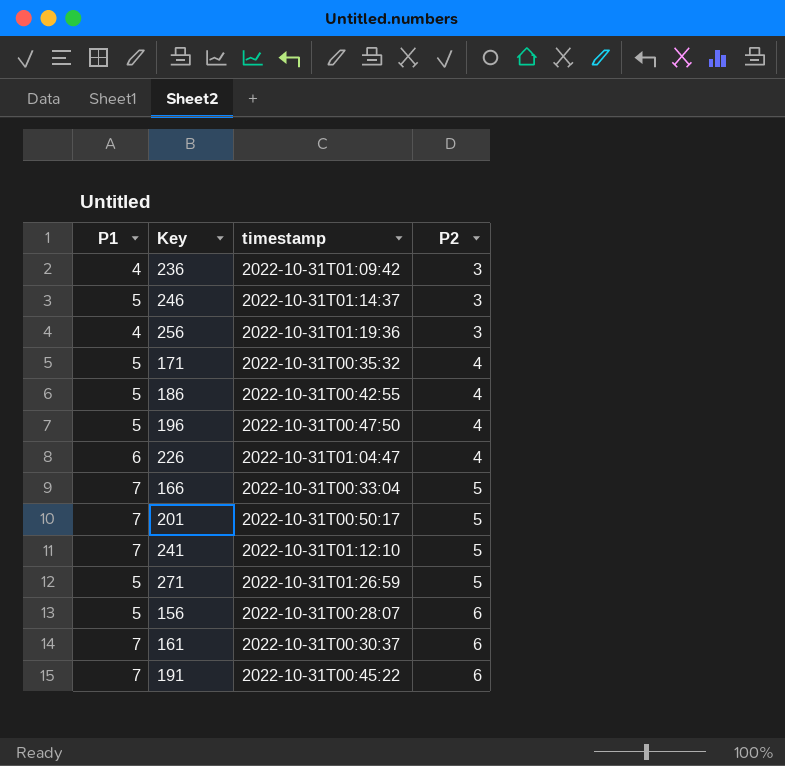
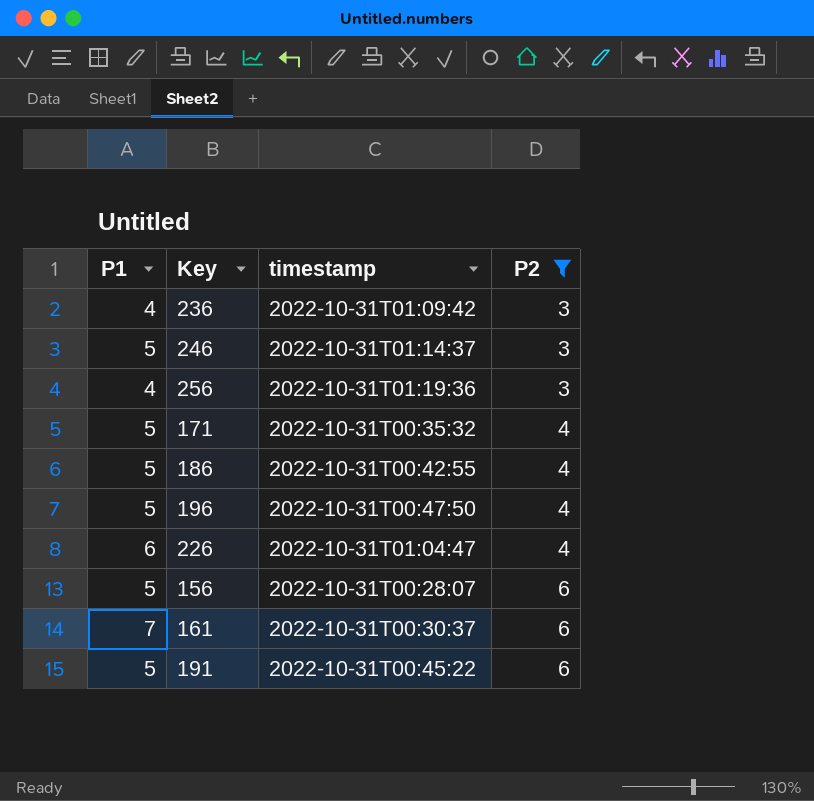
filter: none -> P2 != 5
191 | P1: 7 -> 5

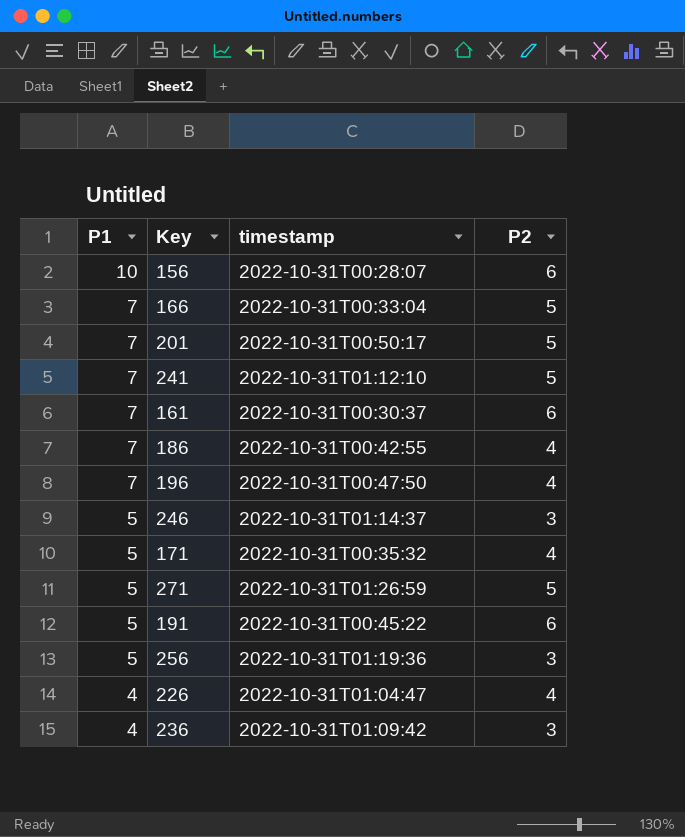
filter: P2 != 5 -> none
row order: P2 ascending -> P1 descending
156 | P1: 5 -> 10
186 | P1: 5 -> 7
196 | P1: 5 -> 7
256 | P1: 4 -> 5
226 | P1: 6 -> 4

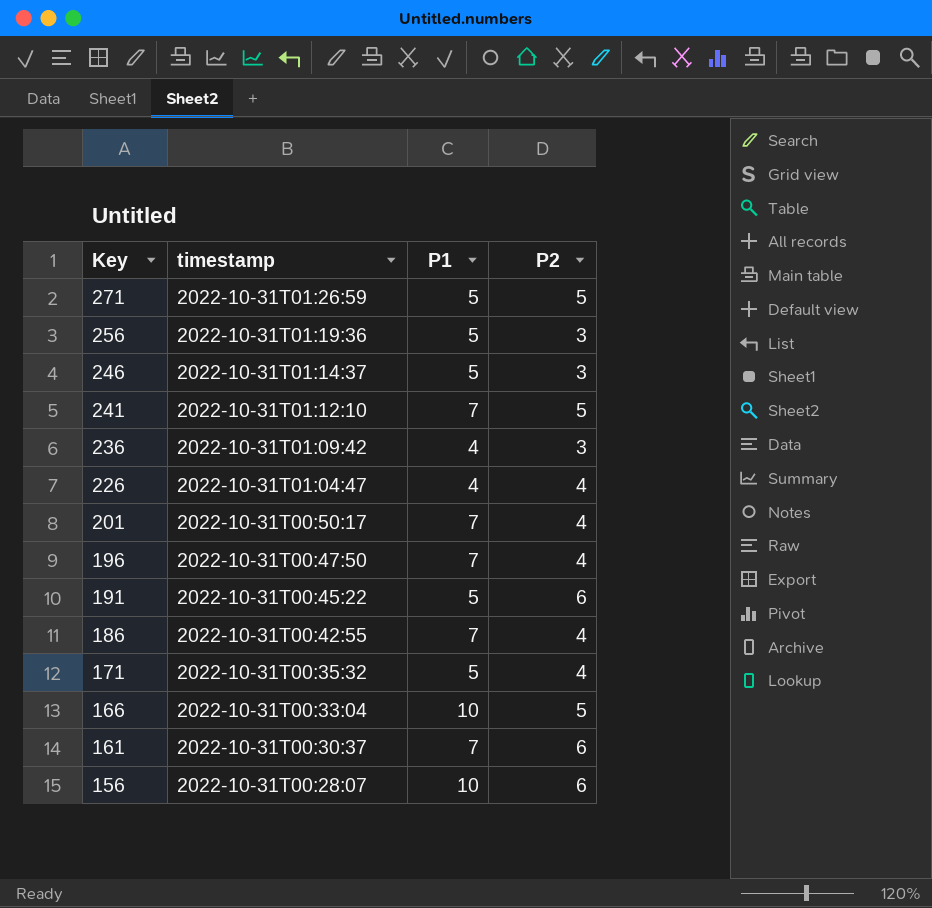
row order: P1 descending -> Key descending
column P1 | position: 1 -> 3
201 | P2: 5 -> 4
166 | P1: 7 -> 10

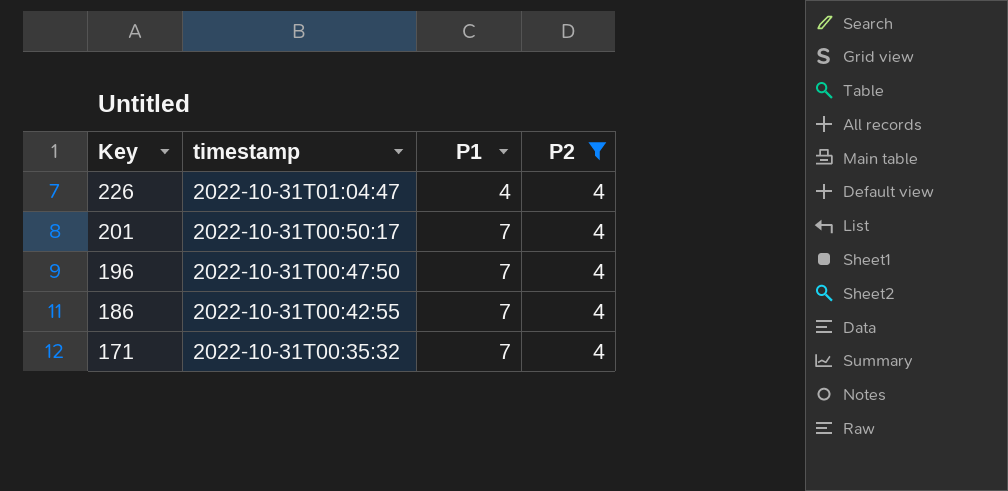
filter: none -> P2 = 4
171 | P1: 5 -> 7

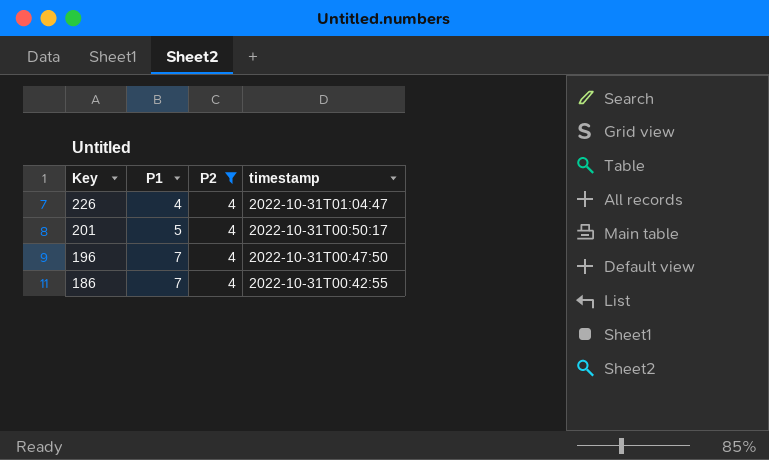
column timestamp | position: 2 -> 4
row 171: 2022-10-31T00:35:32 | 7 | 4 -> none
201 | P1: 7 -> 5

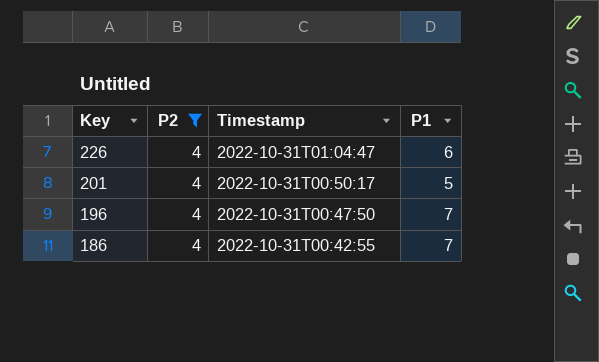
column name: timestamp -> Timestamp
column P1 | position: 2 -> 4
226 | P1: 4 -> 6

